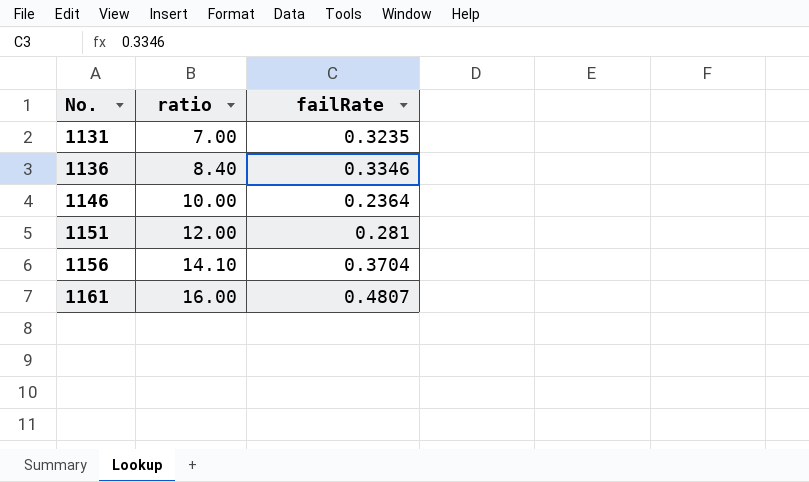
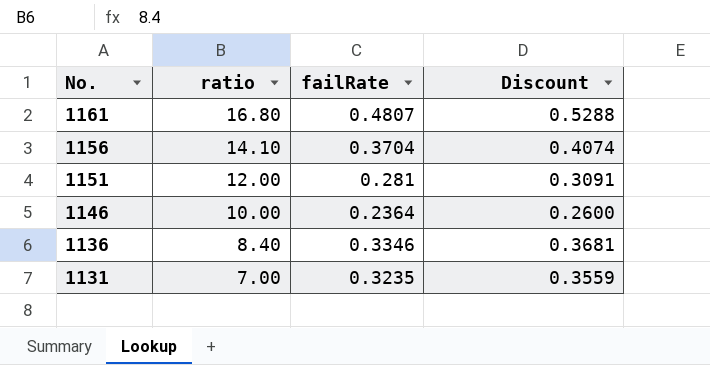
row order: No. ascending -> No. descending
column Discount | formula: none -> [failRate] * 1.1
1161 | ratio: 16.00 -> 16.80

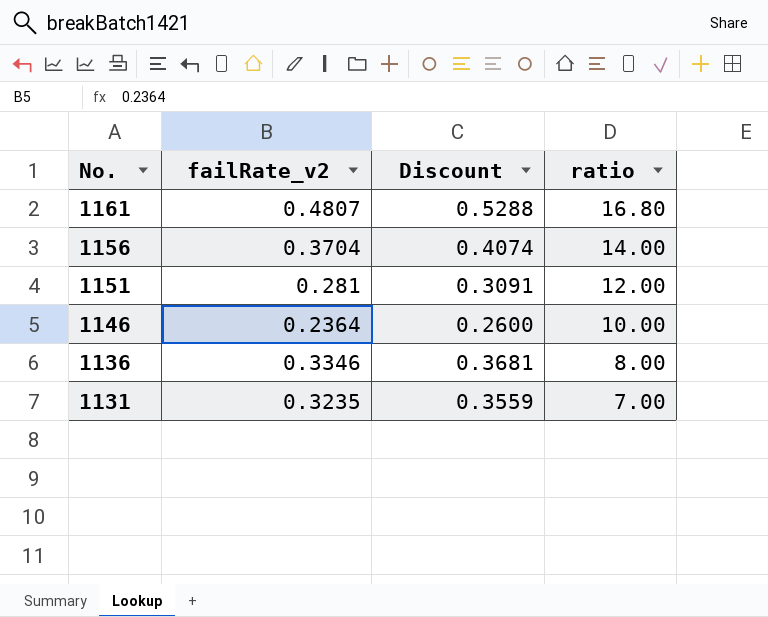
column name: failRate -> failRate_v2
column ratio | position: 2 -> 4
1156 | ratio: 14.10 -> 14.00
1136 | ratio: 8.40 -> 8.00

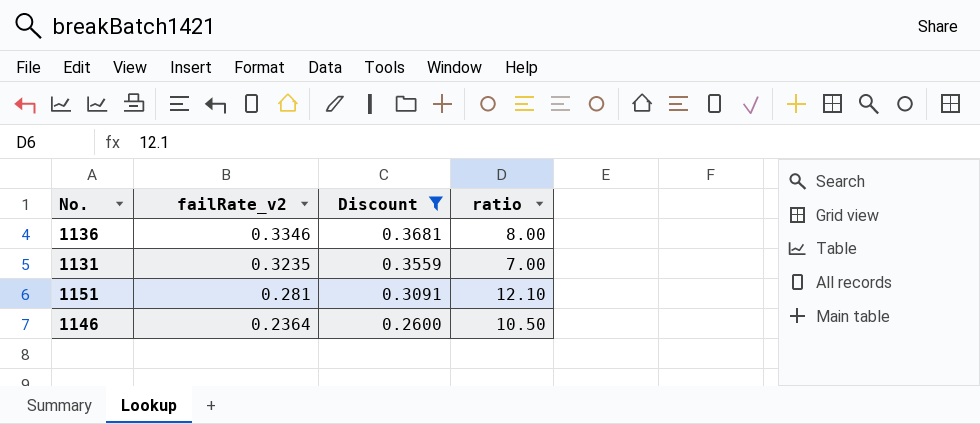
filter: none -> Discount <= 0.3681
row order: No. descending -> failRate_v2 descending
1151 | ratio: 12.00 -> 12.10
1146 | ratio: 10.00 -> 10.50

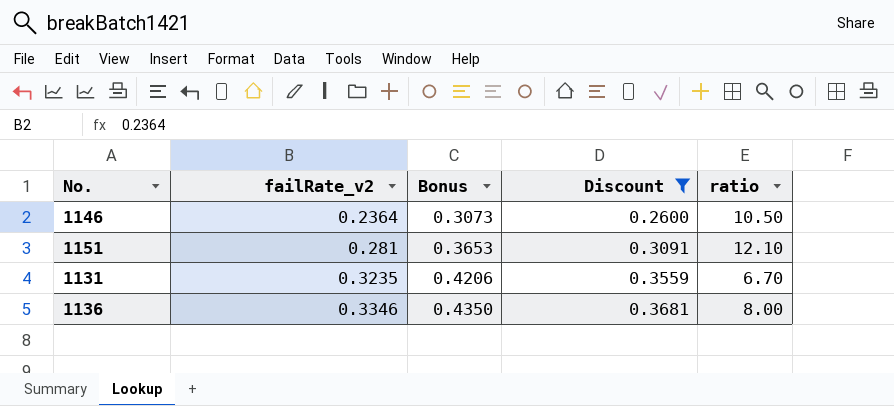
row order: failRate_v2 descending -> failRate_v2 ascending
column Bonus | formula: none -> [failRate_v2] * 1.3
1131 | ratio: 7.00 -> 6.70

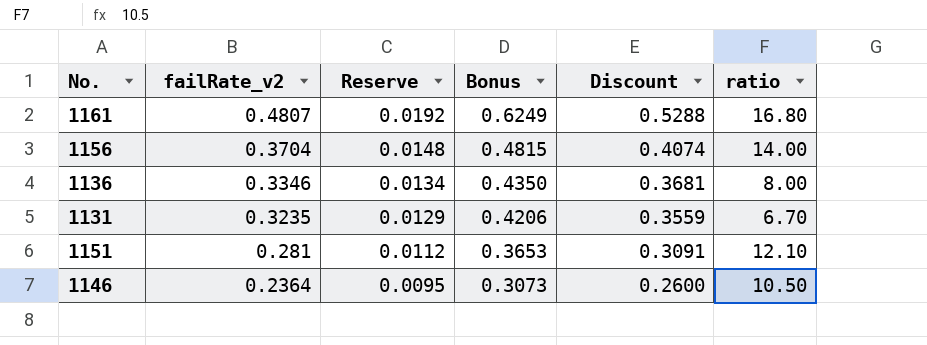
filter: Discount <= 0.3681 -> none
row order: failRate_v2 ascending -> failRate_v2 descending
column Reserve | formula: none -> [failRate_v2] * 0.04

